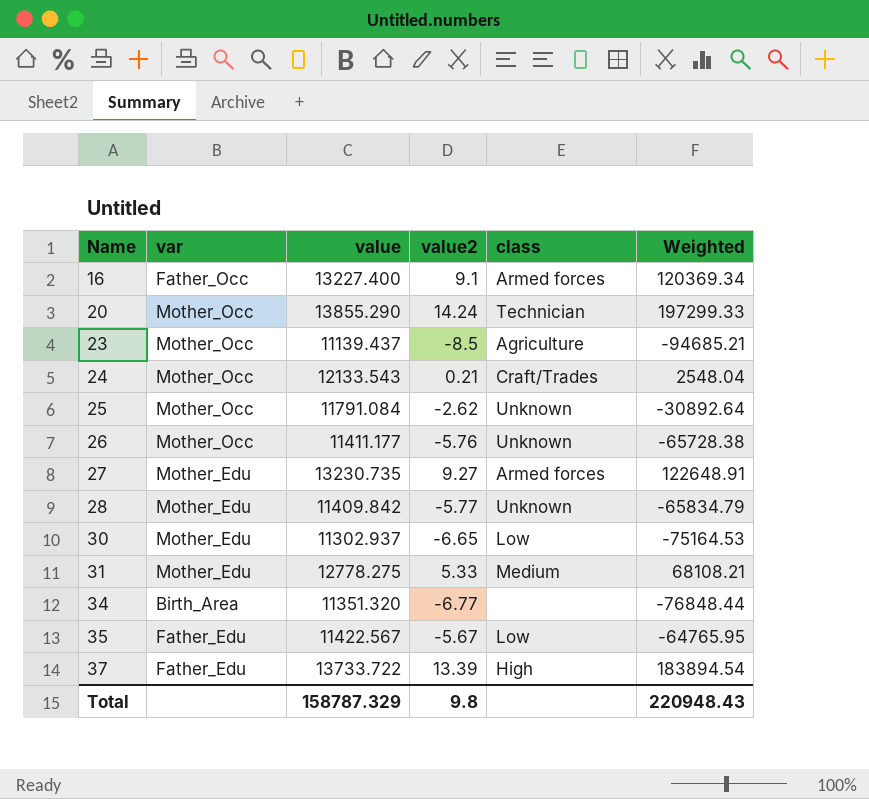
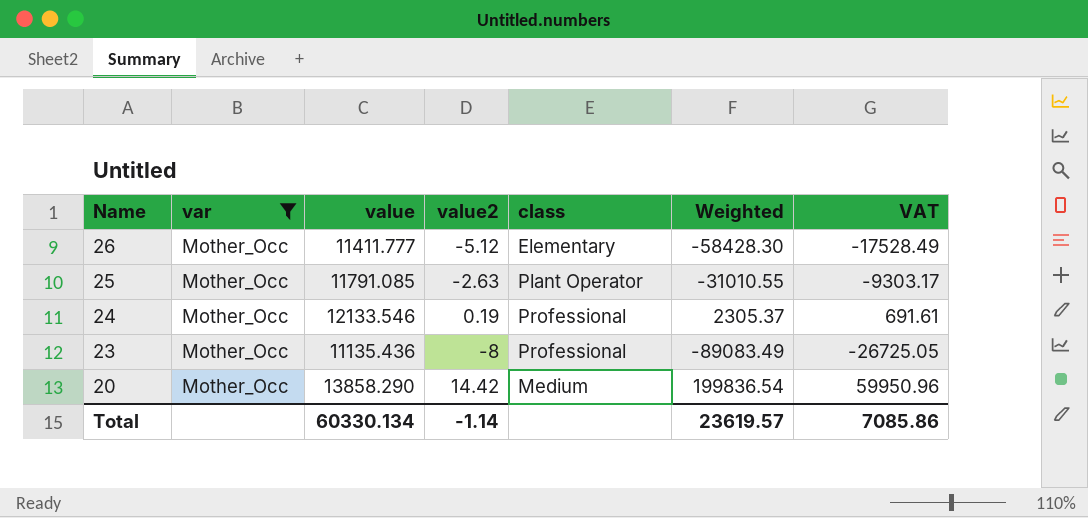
filter: none -> var = Mother_Occ
row order: Name ascending -> Name descending
column VAT | formula: none -> [Weighted] * 0.3
26 | value: 11411.177 -> 11411.777
26 | value2: -5.76 -> -5.12
26 | class: Unknown -> Elementary
26 | Weighted: -65728.38 -> -58428.30
25 | value: 11791.084 -> 11791.085
25 | value2: -2.62 -> -2.63
25 | class: Unknown -> Plant Operator
25 | Weighted: -30892.64 -> -31010.55
24 | value: 12133.543 -> 12133.546
24 | value2: 0.21 -> 0.19
24 | class: Craft/Trades -> Professional
24 | Weighted: 2548.04 -> 2305.37
23 | value: 11139.437 -> 11135.436
23 | value2: -8.5 -> -8
23 | class: Agriculture -> Professional
23 | Weighted: -94685.21 -> -89083.49
20 | value: 13855.290 -> 13858.290
20 | value2: 14.24 -> 14.42
20 | class: Technician -> Medium
20 | Weighted: 197299.33 -> 199836.54
Total | value: 158787.329 -> 60330.134
Total | value2: 9.8 -> -1.14
Total | Weighted: 220948.43 -> 23619.57

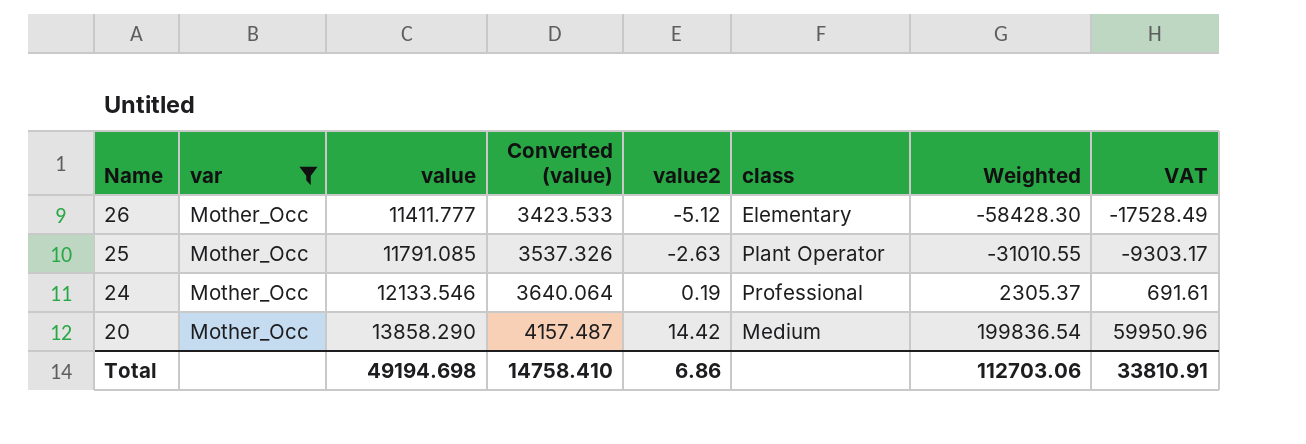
column Converted (value) | formula: none -> [value] * 0.3
row 23: Mother_Occ | 11135.436 | -8 | Professional | -89083.49 | -26725.05 -> none
Total | value: 60330.134 -> 49194.698
Total | value2: -1.14 -> 6.86
Total | Weighted: 23619.57 -> 112703.06
Total | VAT: 7085.86 -> 33810.91

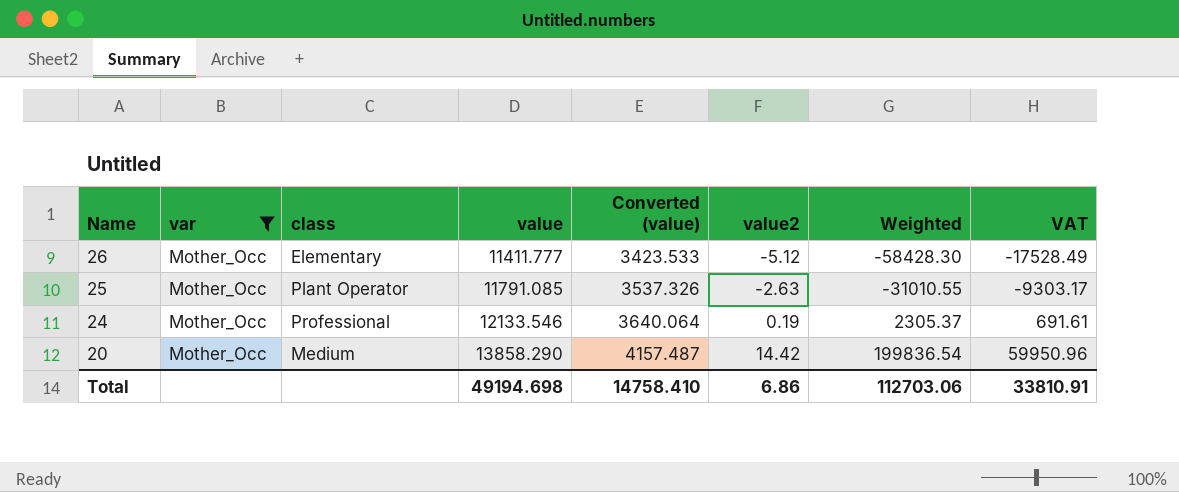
column class | position: 6 -> 3

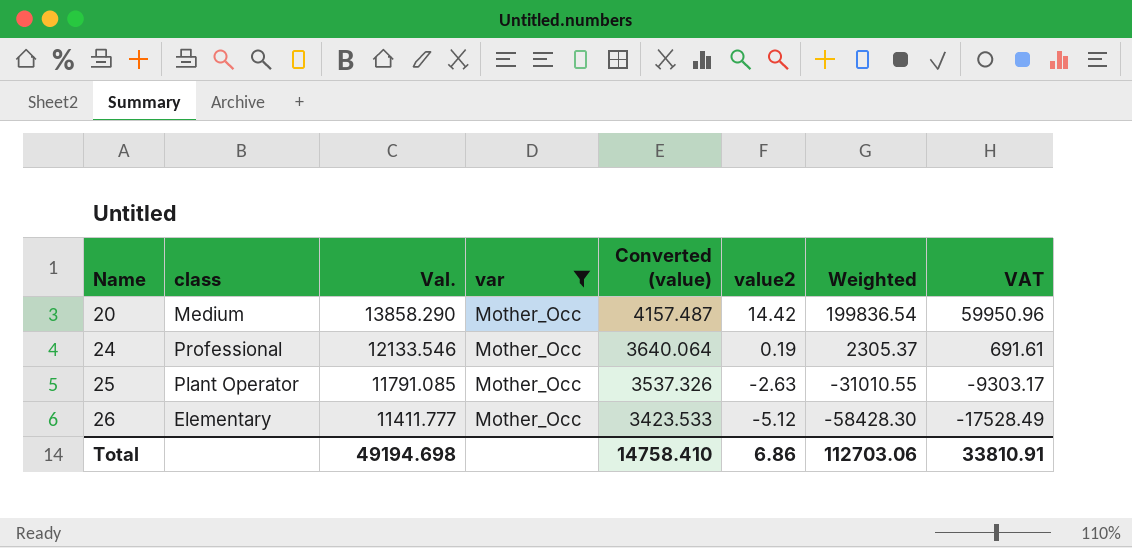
row order: Name descending -> Name ascending
column name: value -> Val.
column var | position: 2 -> 4

